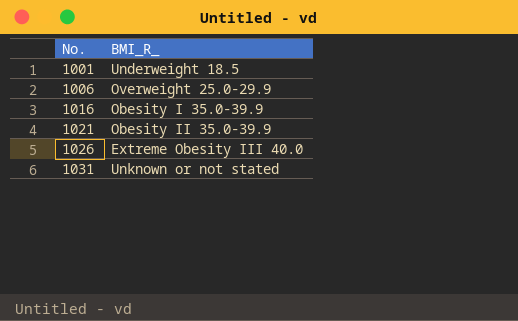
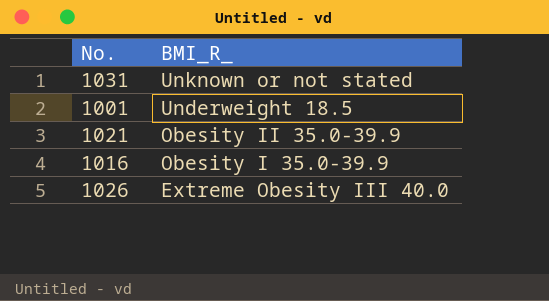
row order: No. ascending -> BMI_R_ descending
row 1006: Overweight 25.0-29.9 -> none

